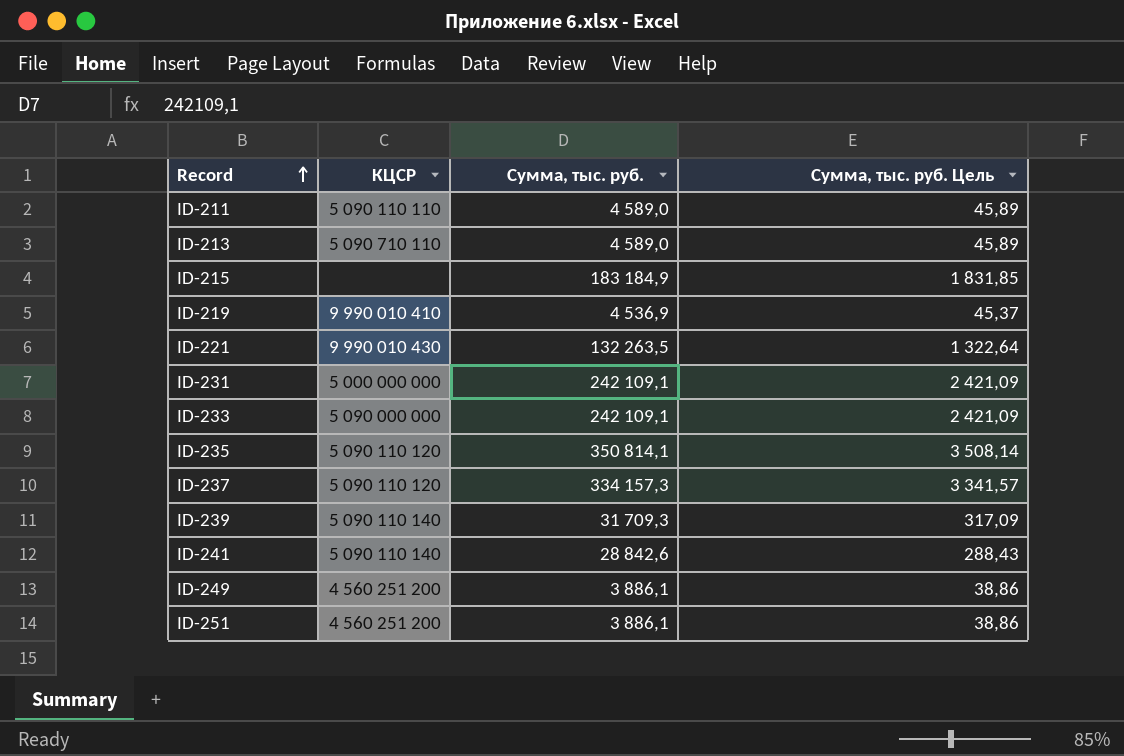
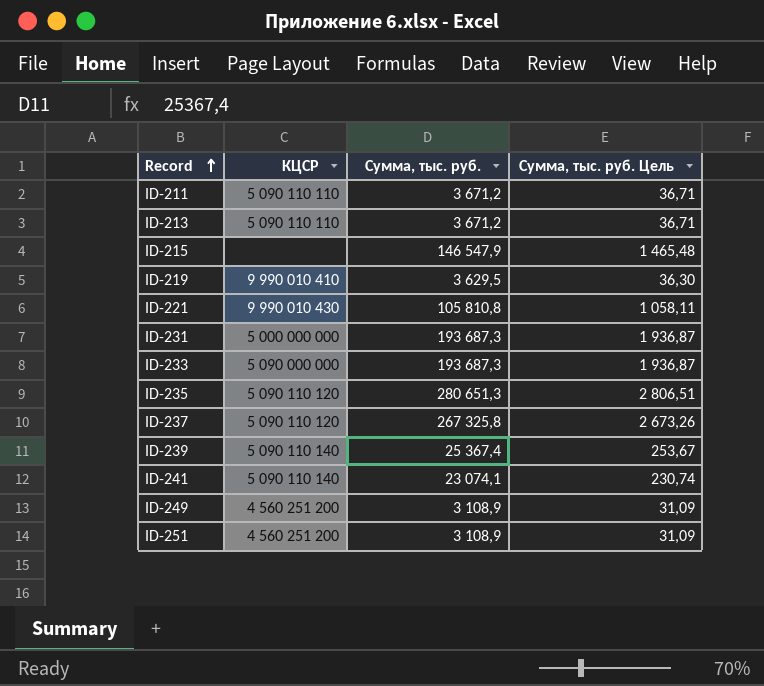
ID-211 | Сумма, тыс. руб.: 4 589,0 -> 3 671,2
ID-211 | Сумма, тыс. руб. Цель: 45,89 -> 36,71
ID-213 | КЦСР: 5 090 710 110 -> 5 090 110 110
ID-213 | Сумма, тыс. руб.: 4 589,0 -> 3 671,2
ID-213 | Сумма, тыс. руб. Цель: 45,89 -> 36,71
ID-215 | Сумма, тыс. руб.: 183 184,9 -> 146 547,9
ID-215 | Сумма, тыс. руб. Цель: 1 831,85 -> 1 465,48
ID-219 | Сумма, тыс. руб.: 4 536,9 -> 3 629,5
ID-219 | Сумма, тыс. руб. Цель: 45,37 -> 36,30
ID-221 | Сумма, тыс. руб.: 132 263,5 -> 105 810,8
ID-221 | Сумма, тыс. руб. Цель: 1 322,64 -> 1 058,11
ID-231 | Сумма, тыс. руб.: 242 109,1 -> 193 687,3
ID-231 | Сумма, тыс. руб. Цель: 2 421,09 -> 1 936,87
ID-233 | Сумма, тыс. руб.: 242 109,1 -> 193 687,3
ID-233 | Сумма, тыс. руб. Цель: 2 421,09 -> 1 936,87
ID-235 | Сумма, тыс. руб.: 350 814,1 -> 280 651,3
ID-235 | Сумма, тыс. руб. Цель: 3 508,14 -> 2 806,51
ID-237 | Сумма, тыс. руб.: 334 157,3 -> 267 325,8
ID-237 | Сумма, тыс. руб. Цель: 3 341,57 -> 2 673,26
ID-239 | Сумма, тыс. руб.: 31 709,3 -> 25 367,4
ID-239 | Сумма, тыс. руб. Цель: 317,09 -> 253,67
ID-241 | Сумма, тыс. руб.: 28 842,6 -> 23 074,1
ID-241 | Сумма, тыс. руб. Цель: 288,43 -> 230,74
ID-249 | Сумма, тыс. руб.: 3 886,1 -> 3 108,9
ID-249 | Сумма, тыс. руб. Цель: 38,86 -> 31,09
ID-251 | Сумма, тыс. руб.: 3 886,1 -> 3 108,9
ID-251 | Сумма, тыс. руб. Цель: 38,86 -> 31,09

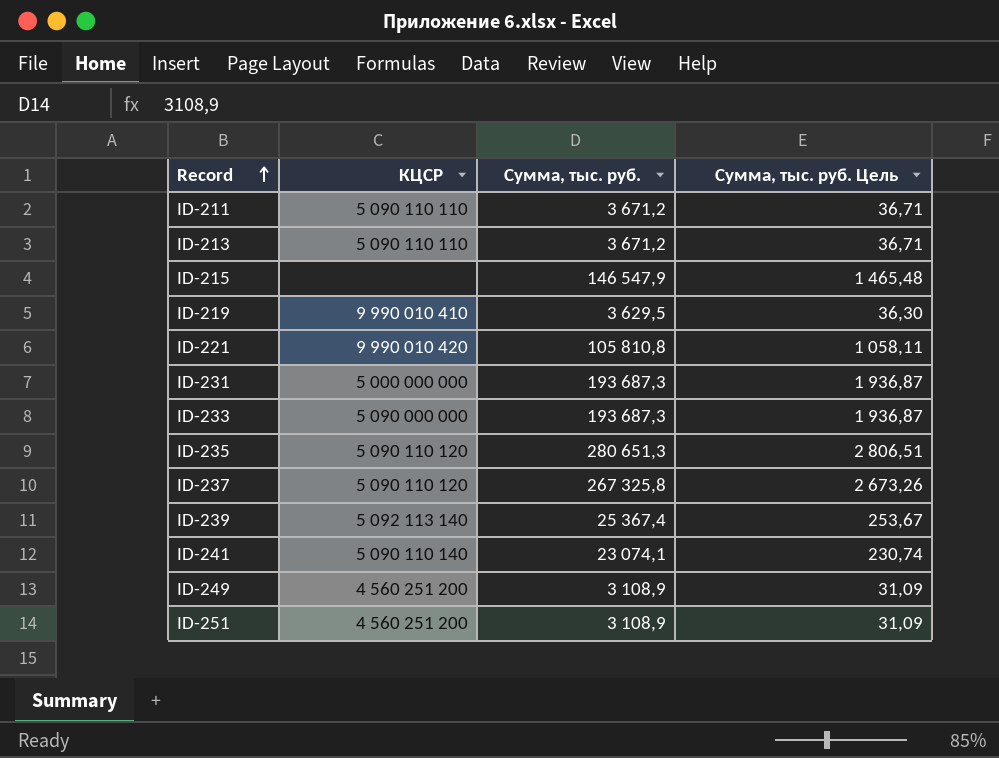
ID-221 | КЦСР: 9 990 010 430 -> 9 990 010 420
ID-239 | КЦСР: 5 090 110 140 -> 5 092 113 140

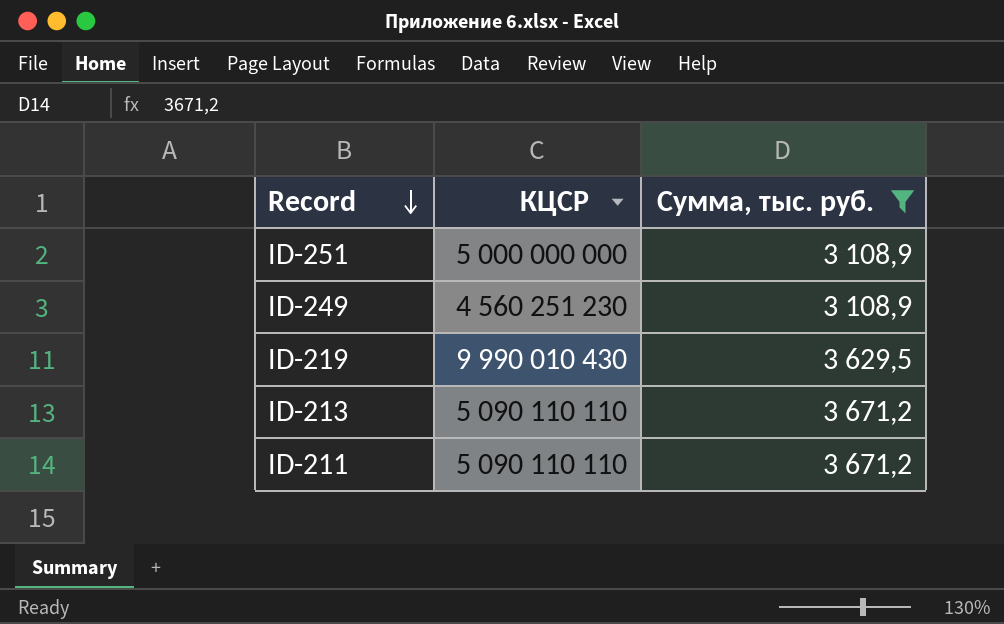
filter: none -> Сумма, тыс. руб. <= 3 671,2
row order: Record ascending -> Record descending
column Сумма, тыс. руб. Цель | formula: [Сумма, тыс. руб.] * 0,01 -> none
ID-251 | КЦСР: 4 560 251 200 -> 5 000 000 000
ID-249 | КЦСР: 4 560 251 200 -> 4 560 251 230
ID-219 | КЦСР: 9 990 010 410 -> 9 990 010 430

